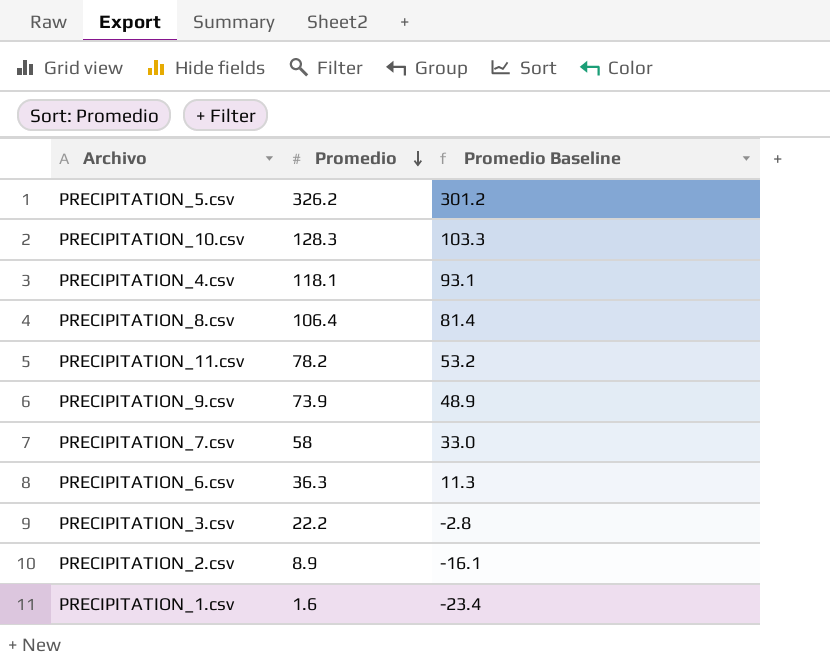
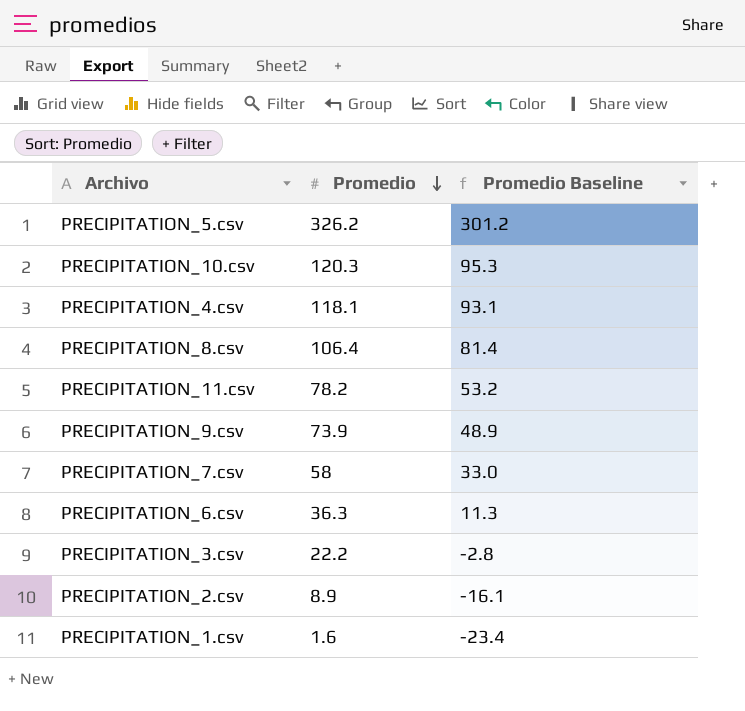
PRECIPITATION_10.csv | Promedio: 128.3 -> 120.3
PRECIPITATION_10.csv | Promedio Baseline: 103.3 -> 95.3

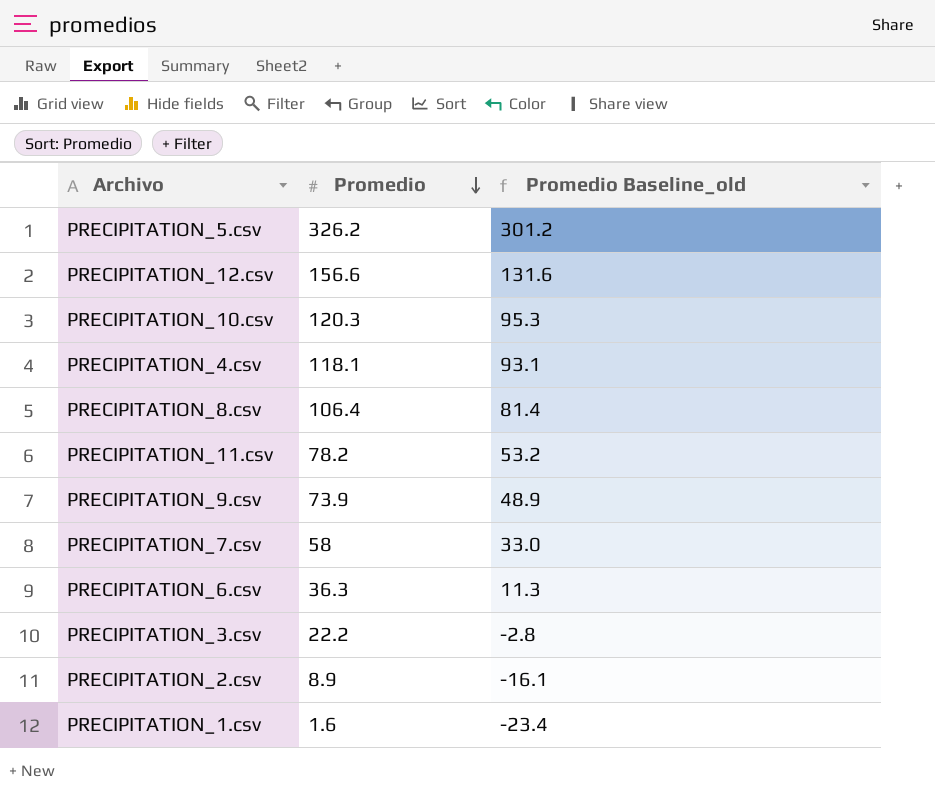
column name: Promedio Baseline -> Promedio Baseline_old
row PRECIPITATION_12.csv: none -> 156.6 | 131.6

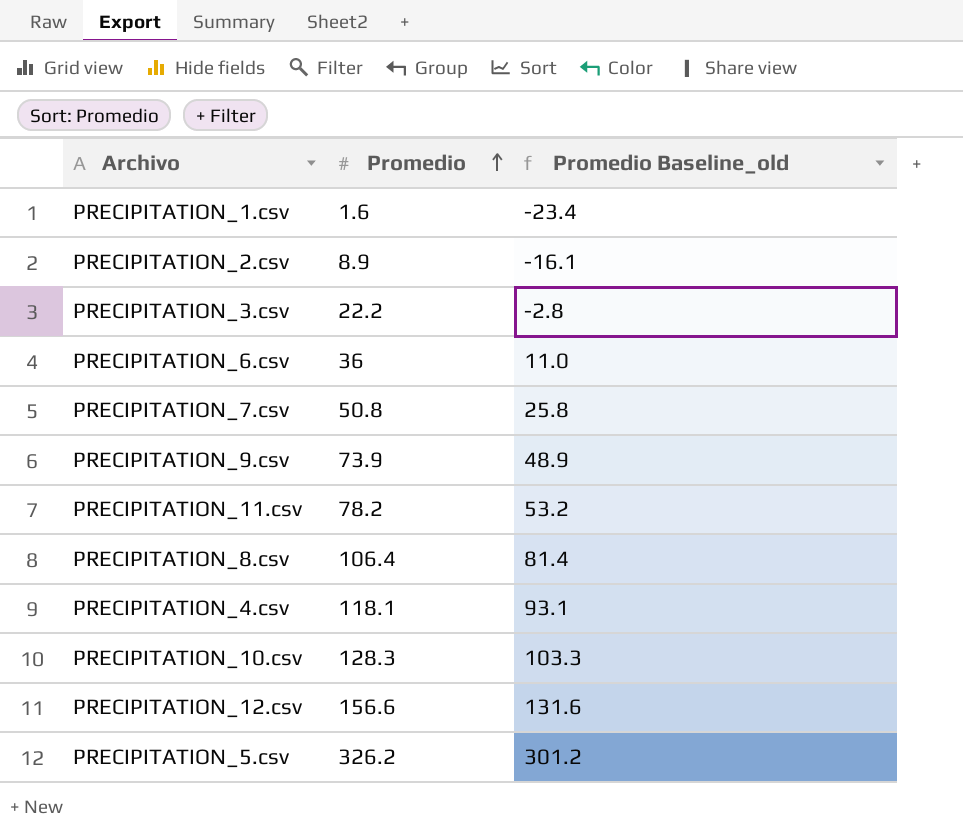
row order: Promedio descending -> Promedio ascending
PRECIPITATION_6.csv | Promedio: 36.3 -> 36
PRECIPITATION_6.csv | Promedio Baseline_old: 11.3 -> 11.0
PRECIPITATION_7.csv | Promedio: 58 -> 50.8
PRECIPITATION_7.csv | Promedio Baseline_old: 33.0 -> 25.8
PRECIPITATION_10.csv | Promedio: 120.3 -> 128.3
PRECIPITATION_10.csv | Promedio Baseline_old: 95.3 -> 103.3

